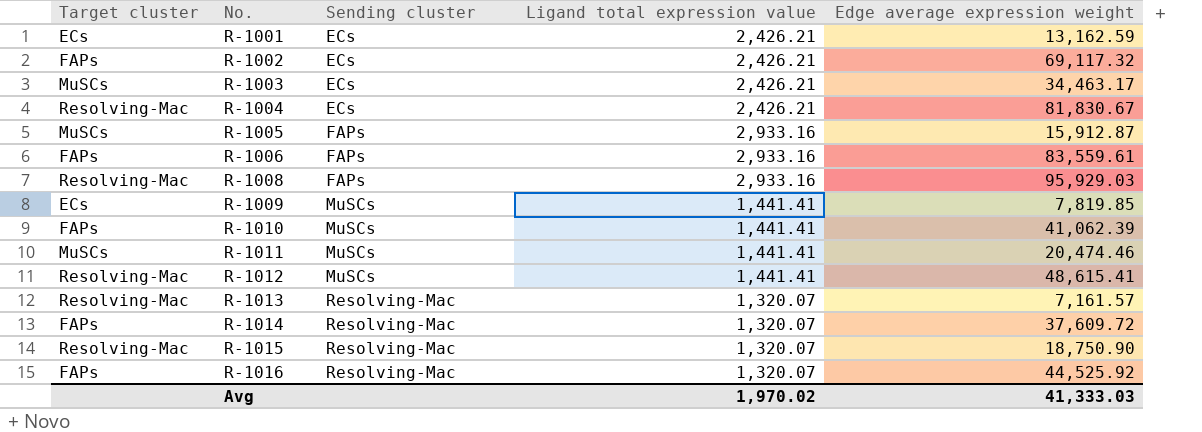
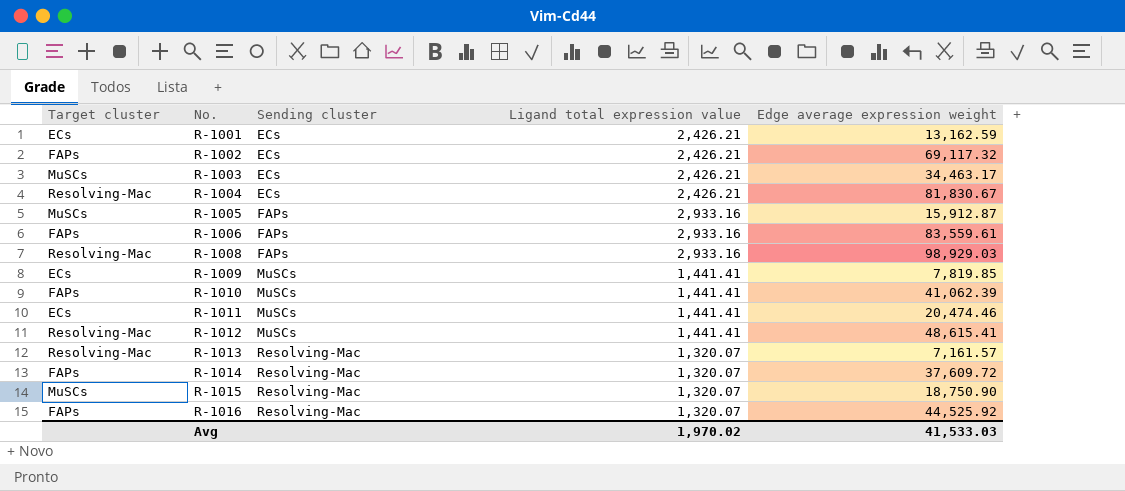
R-1008 | Edge average expression weight: 95,929.03 -> 98,929.03
R-1011 | Target cluster: MuSCs -> ECs
R-1015 | Target cluster: Resolving-Mac -> MuSCs
Avg | Edge average expression weight: 41,333.03 -> 41,533.03

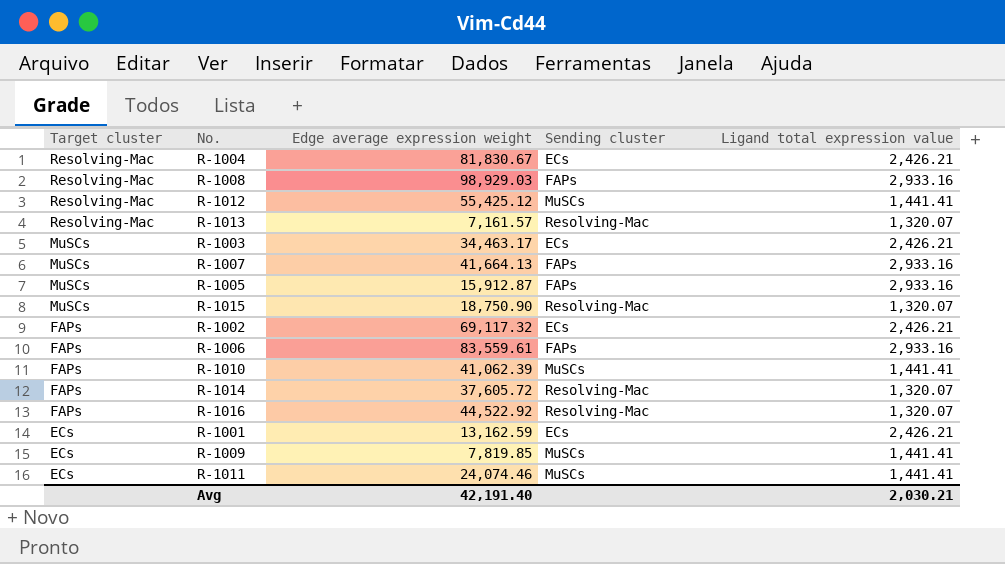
row order: No. ascending -> Target cluster descending
column Edge average expression weight | position: 5 -> 3
R-1012 | Edge average expression weight: 48,615.41 -> 55,425.12
row R-1007: none -> MuSCs | 41,664.13 | FAPs | 2,933.16
R-1014 | Edge average expression weight: 37,609.72 -> 37,605.72
R-1016 | Edge average expression weight: 44,525.92 -> 44,522.92
R-1011 | Edge average expression weight: 20,474.46 -> 24,074.46
Avg | Edge average expression weight: 41,533.03 -> 42,191.40
Avg | Ligand total expression value: 1,970.02 -> 2,030.21

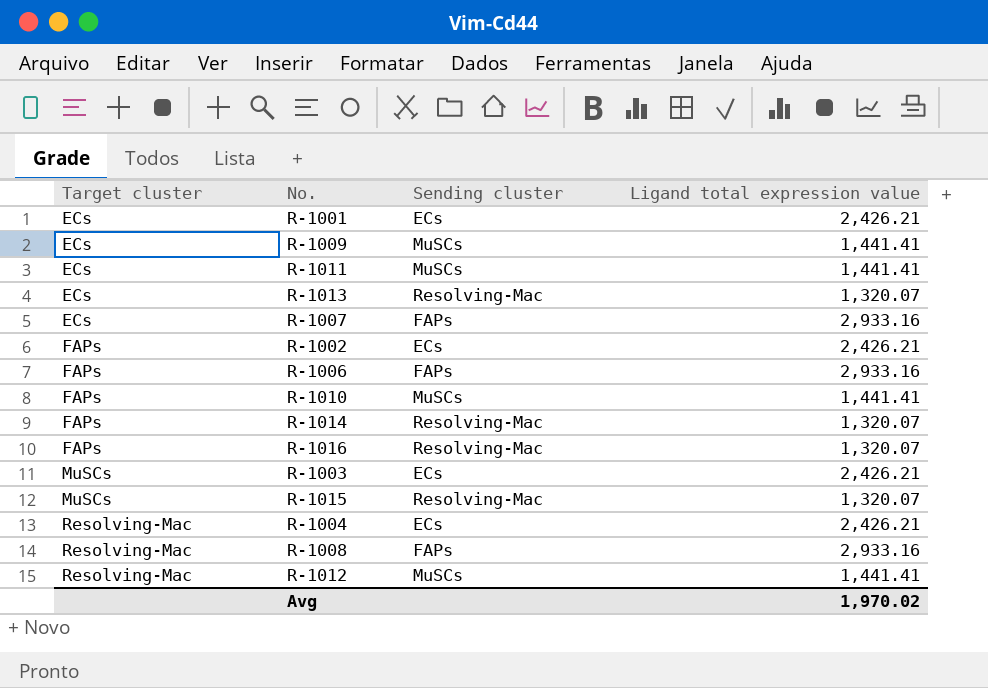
row order: Target cluster descending -> Target cluster ascending
column Edge average expression weight | position: 3 -> none
row R-1005: MuSCs | 15,912.87 | FAPs | 2,933.16 -> none
R-1013 | Target cluster: Resolving-Mac -> ECs
R-1007 | Target cluster: MuSCs -> ECs
Avg | Ligand total expression value: 2,030.21 -> 1,970.02

